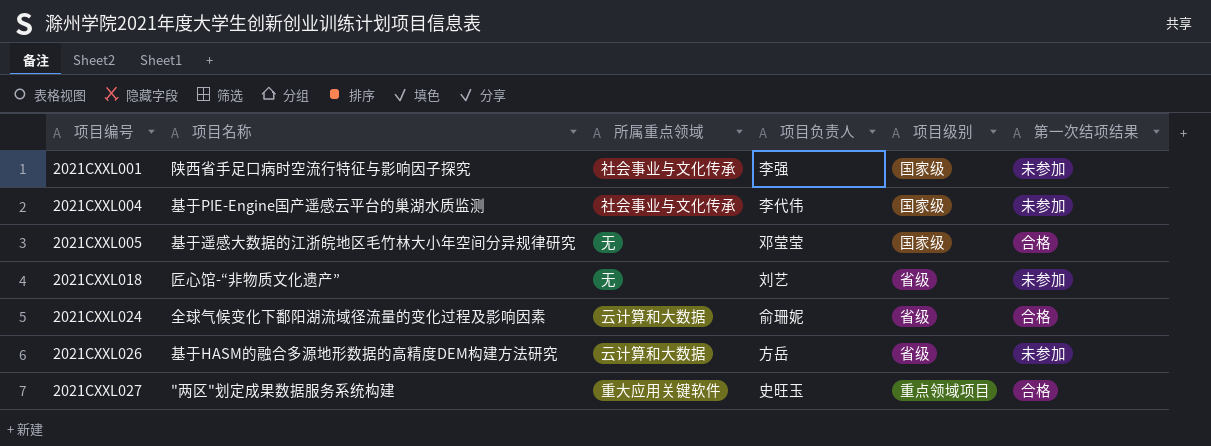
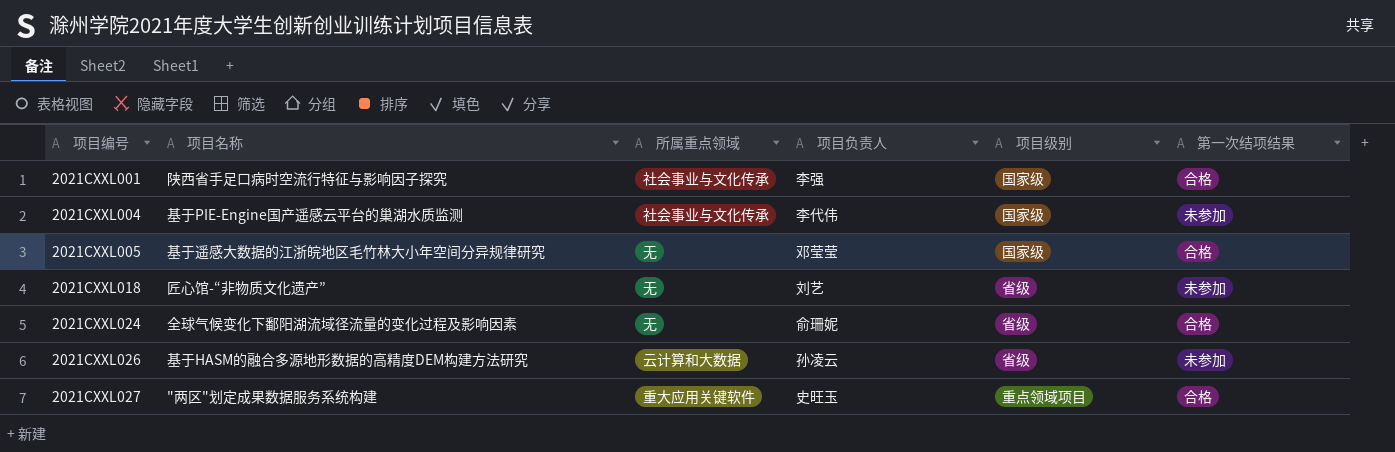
2021CXXL001 | 第一次结项结果: 未参加 -> 合格
2021CXXL024 | 所属重点领域: 云计算和大数据 -> 无
2021CXXL026 | 项目负责人: 方岳 -> 孙凌云

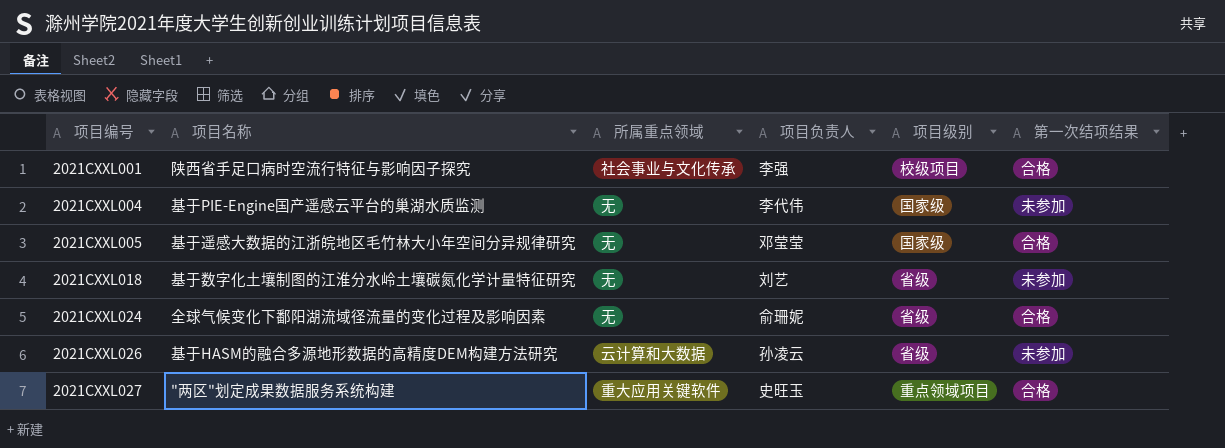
2021CXXL001 | 项目级别: 国家级 -> 校级项目
2021CXXL004 | 所属重点领域: 社会事业与文化传承 -> 无
2021CXXL018 | 项目名称: 匠心馆-“非物质文化遗产” -> 基于数字化土壤制图的江淮分水岭土壤碳氮化学计量特征研究

